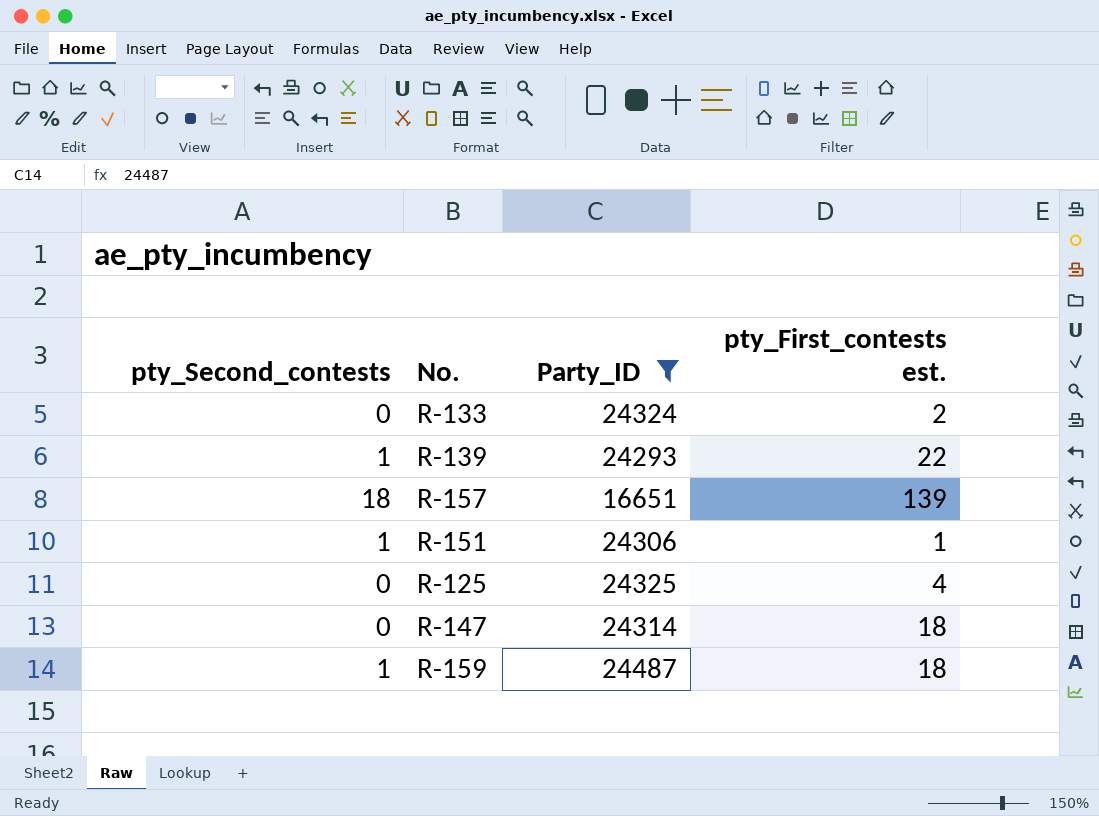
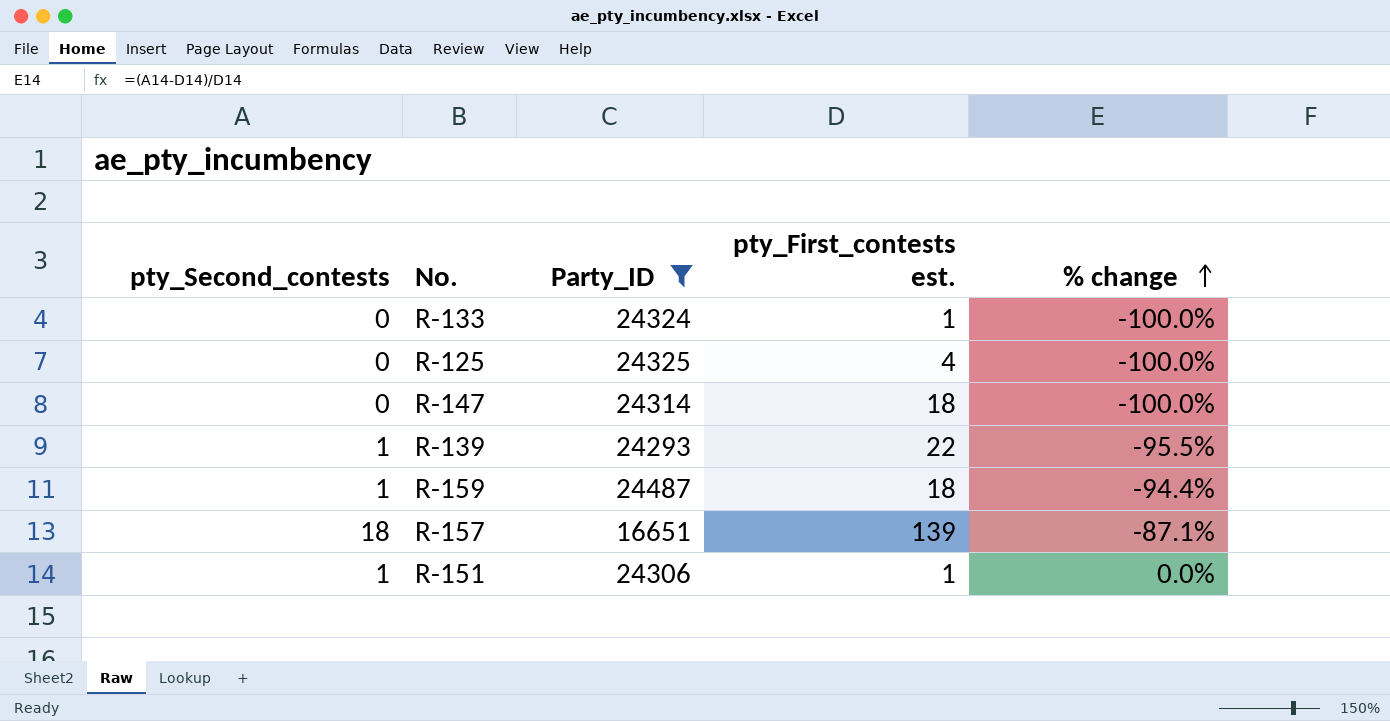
row order: none -> % change ascending
column % change | formula: none -> ([pty_Second_contests] - [pty_First_contests est.]) / [pty_First_contests est.]
R-133 | pty_First_contests est.: 2 -> 1

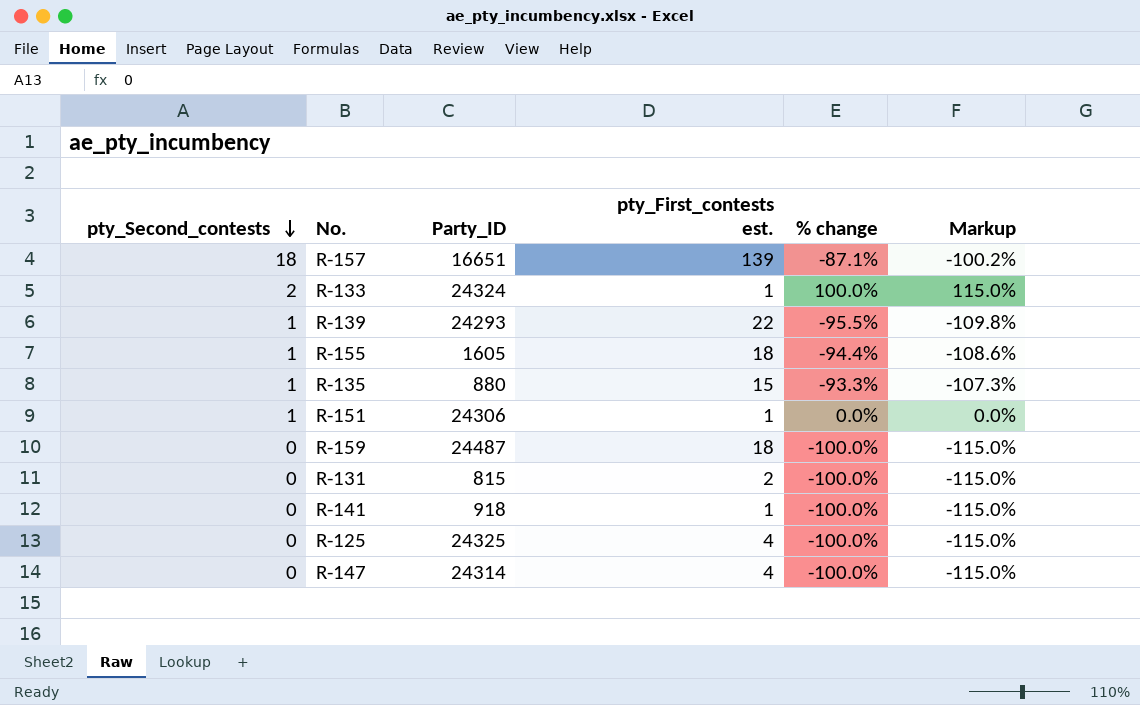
filter: Party_ID >= 16651 -> none
row order: % change ascending -> pty_Second_contests descending
column Markup | formula: none -> [% change] * 1.15
R-133 | pty_Second_contests: 0 -> 2
R-133 | % change: -100.0% -> 100.0%
R-159 | pty_Second_contests: 1 -> 0
R-159 | % change: -94.4% -> -100.0%
R-147 | pty_First_contests est.: 18 -> 4

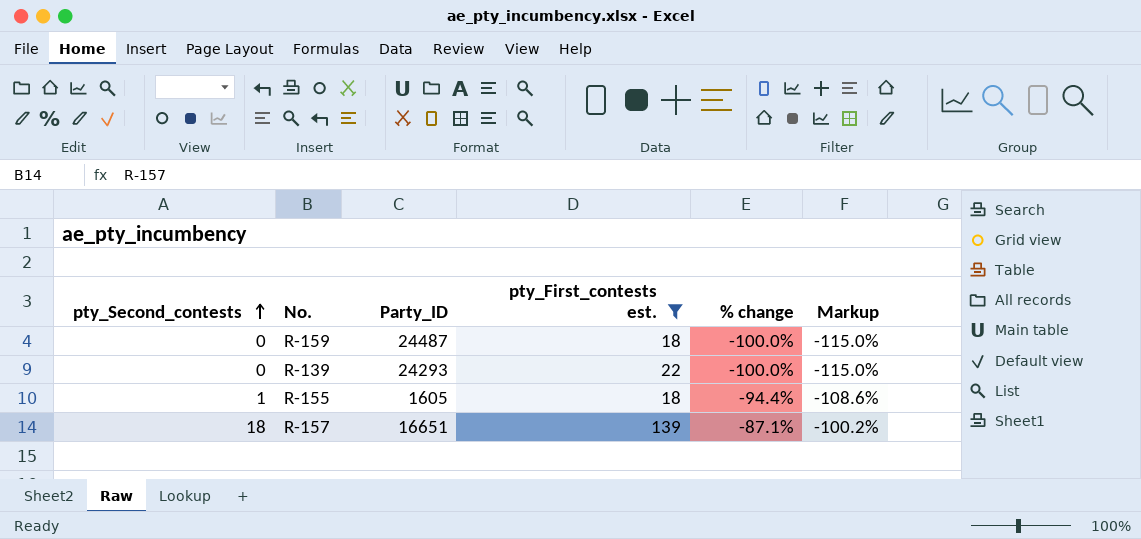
filter: none -> pty_First_contests est. >= 18
row order: pty_Second_contests descending -> pty_Second_contests ascending
R-139 | pty_Second_contests: 1 -> 0
R-139 | % change: -95.5% -> -100.0%
R-139 | Markup: -109.8% -> -115.0%

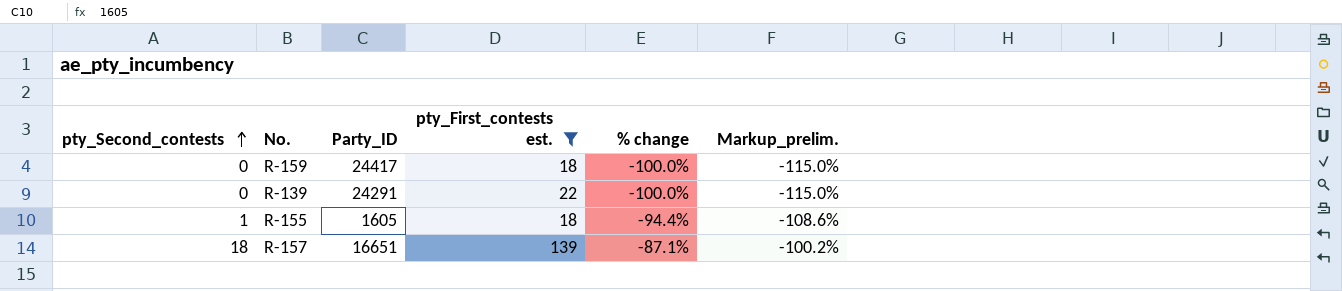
column name: Markup -> Markup_prelim.
R-159 | Party_ID: 24487 -> 24417
R-139 | Party_ID: 24293 -> 24291

